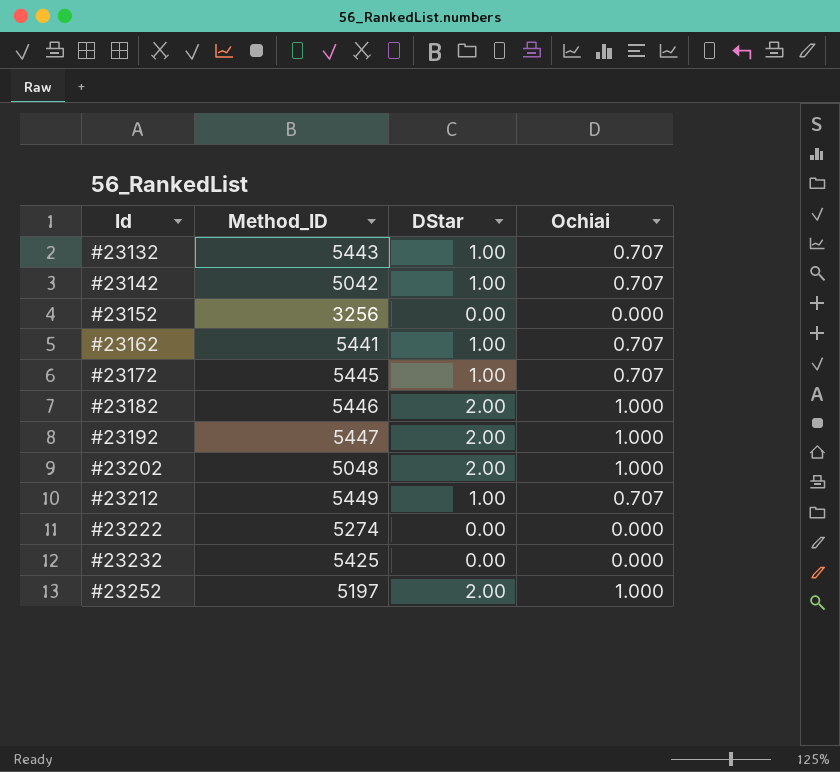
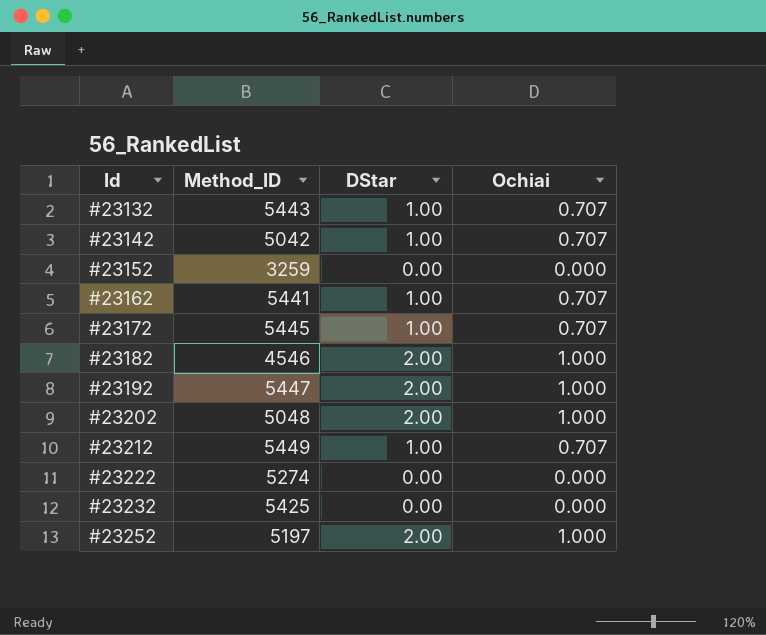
#23152 | Method_ID: 3256 -> 3259
#23182 | Method_ID: 5446 -> 4546

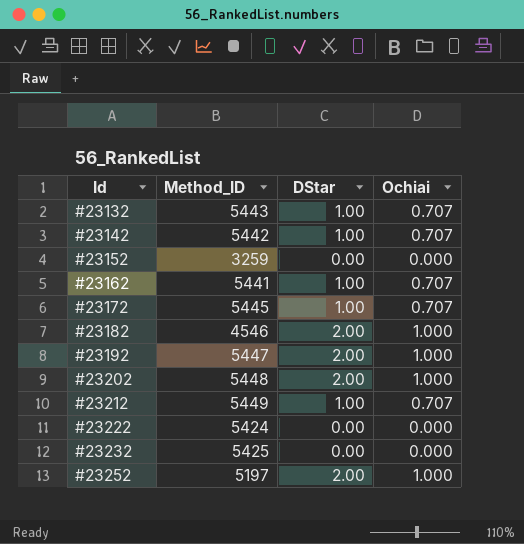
#23142 | Method_ID: 5042 -> 5442
#23202 | Method_ID: 5048 -> 5448
#23222 | Method_ID: 5274 -> 5424

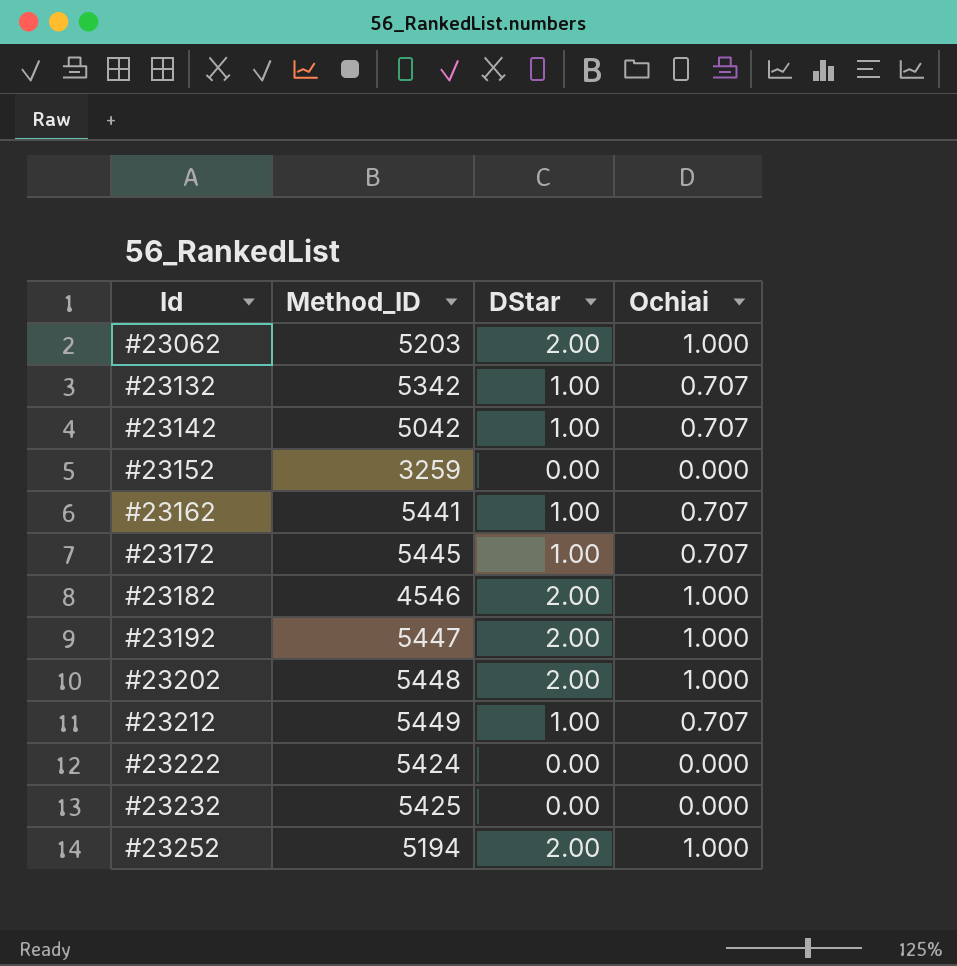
row #23062: none -> 5203 | 2.00 | 1.000
#23132 | Method_ID: 5443 -> 5342
#23142 | Method_ID: 5442 -> 5042
#23252 | Method_ID: 5197 -> 5194

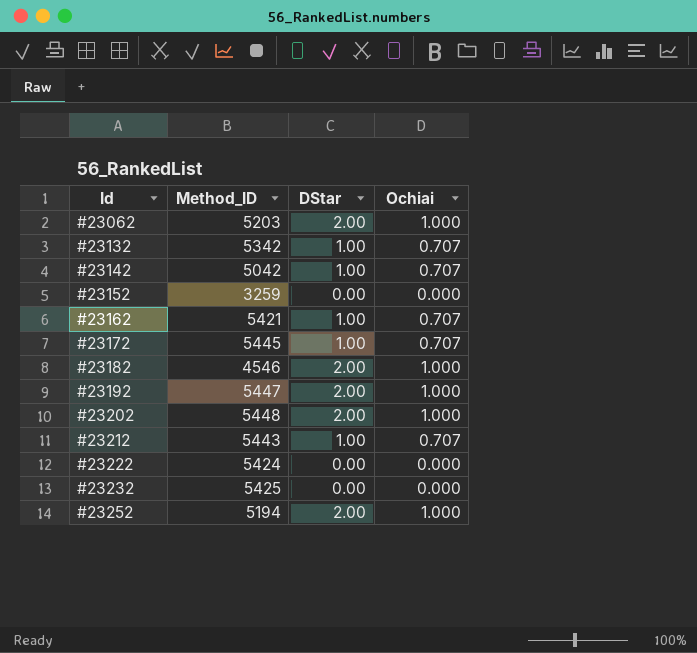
#23162 | Method_ID: 5441 -> 5421
#23212 | Method_ID: 5449 -> 5443

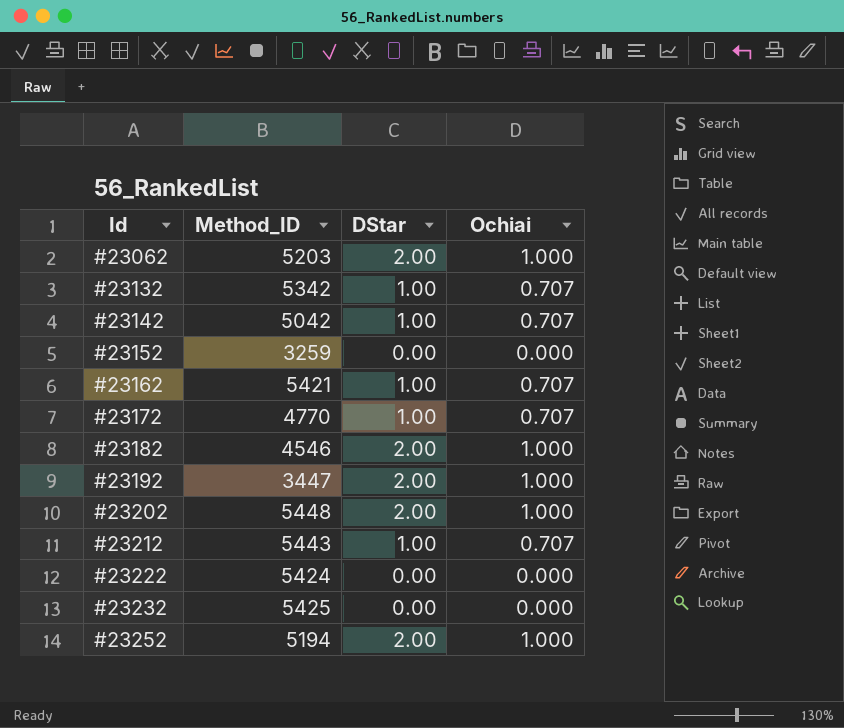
#23172 | Method_ID: 5445 -> 4770
#23192 | Method_ID: 5447 -> 3447

